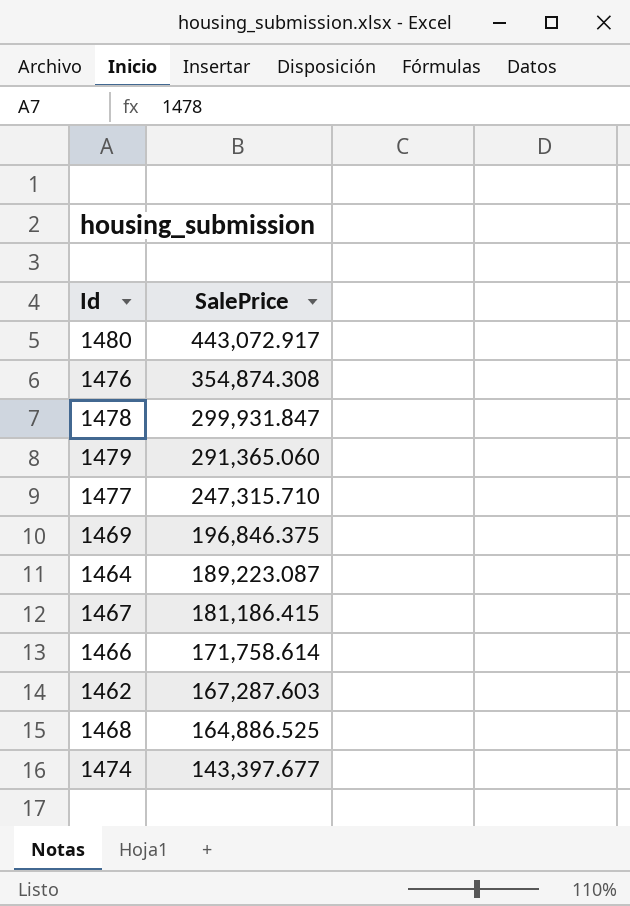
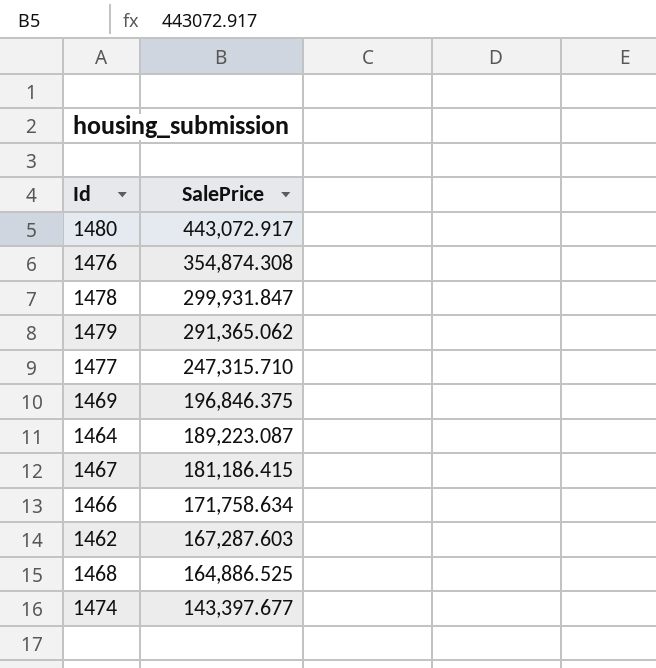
1479 | SalePrice: 291,365.060 -> 291,365.062
1466 | SalePrice: 171,758.614 -> 171,758.634

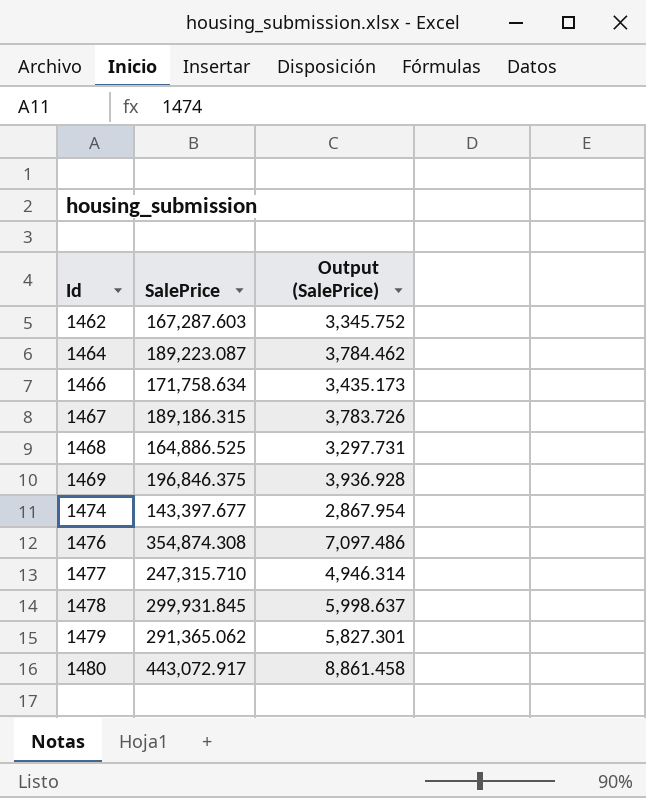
row order: SalePrice descending -> Id ascending
column Output (SalePrice) | formula: none -> [SalePrice] * 0.02
1467 | SalePrice: 181,186.415 -> 189,186.315
1478 | SalePrice: 299,931.847 -> 299,931.845

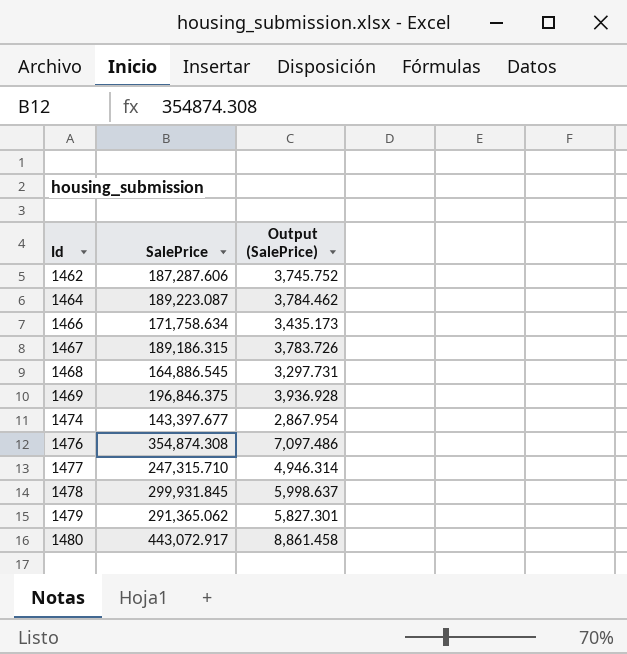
1462 | SalePrice: 167,287.603 -> 187,287.606
1462 | Output (SalePrice): 3,345.752 -> 3,745.752
1468 | SalePrice: 164,886.525 -> 164,886.545

